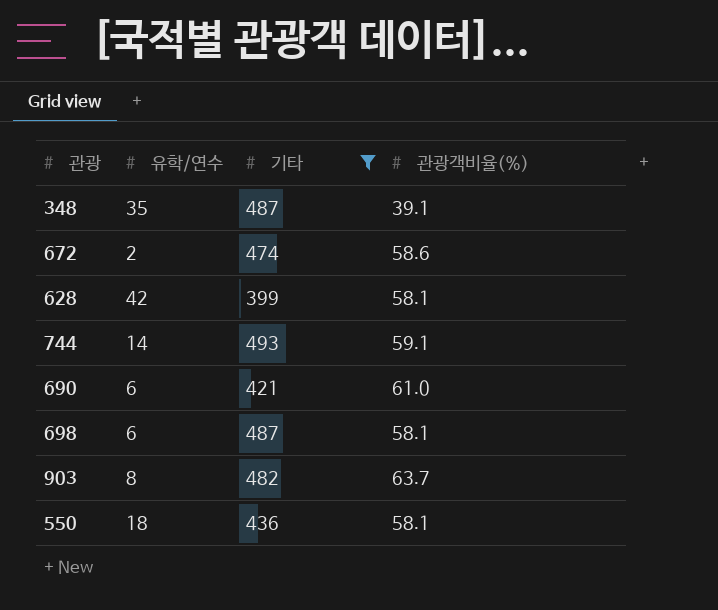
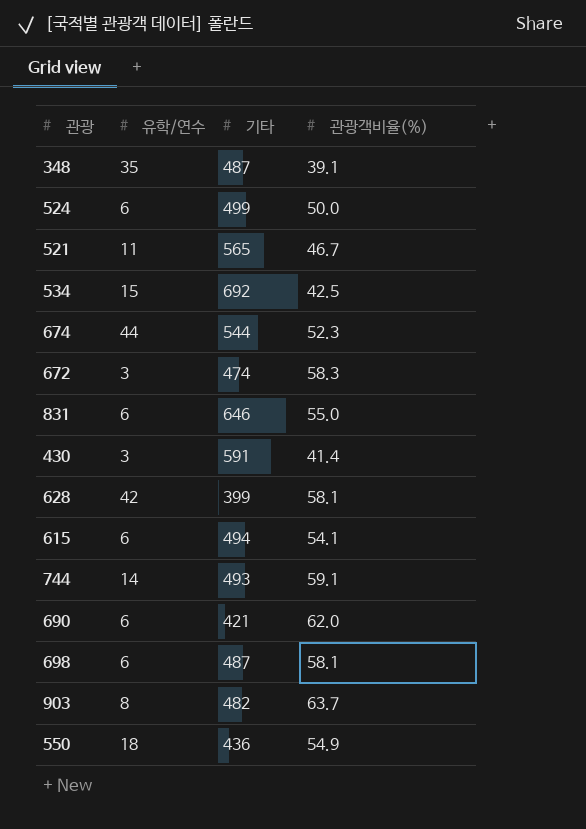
filter: 기타 <= 493 -> none
672 | 유학/연수: 2 -> 3
672 | 관광객비율(%): 58.6 -> 58.3
690 | 관광객비율(%): 61.0 -> 62.0
550 | 관광객비율(%): 58.1 -> 54.9

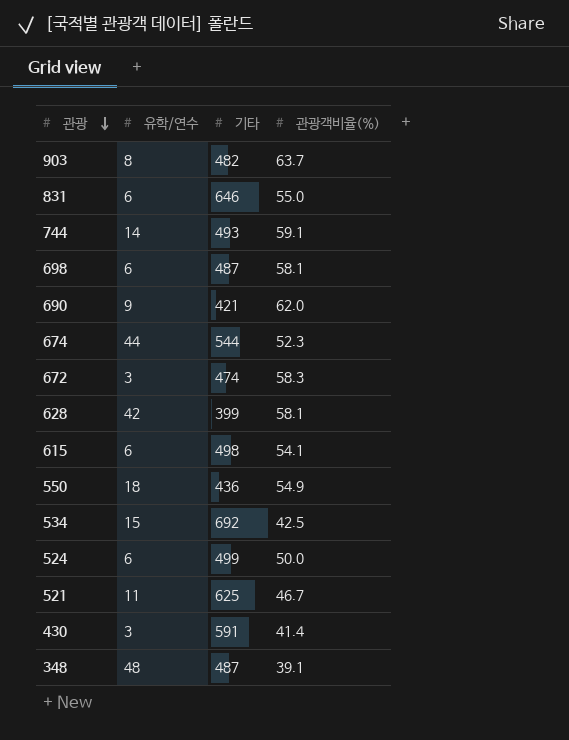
row order: none -> 관광 descending
690 | 유학/연수: 6 -> 9
615 | 기타: 494 -> 498
521 | 기타: 565 -> 625
348 | 유학/연수: 35 -> 48

